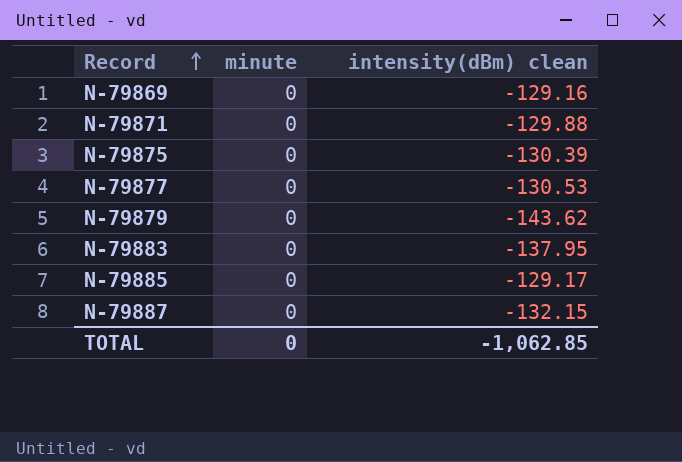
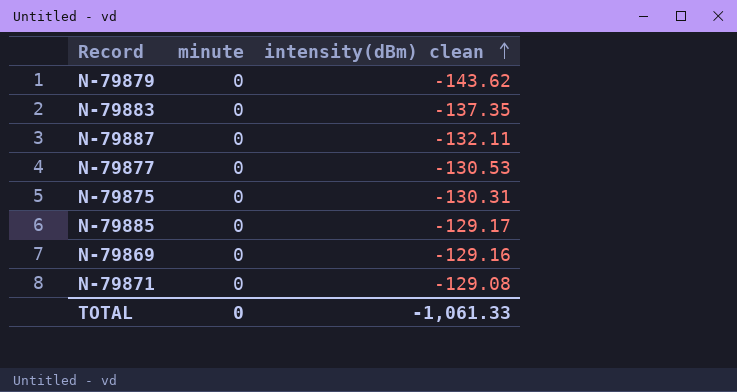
row order: Record ascending -> intensity(dBm) clean ascending
N-79883 | intensity(dBm) clean: -137.95 -> -137.35
N-79887 | intensity(dBm) clean: -132.15 -> -132.11
N-79875 | intensity(dBm) clean: -130.39 -> -130.31
N-79871 | intensity(dBm) clean: -129.88 -> -129.08
TOTAL | intensity(dBm) clean: -1,062.85 -> -1,061.33

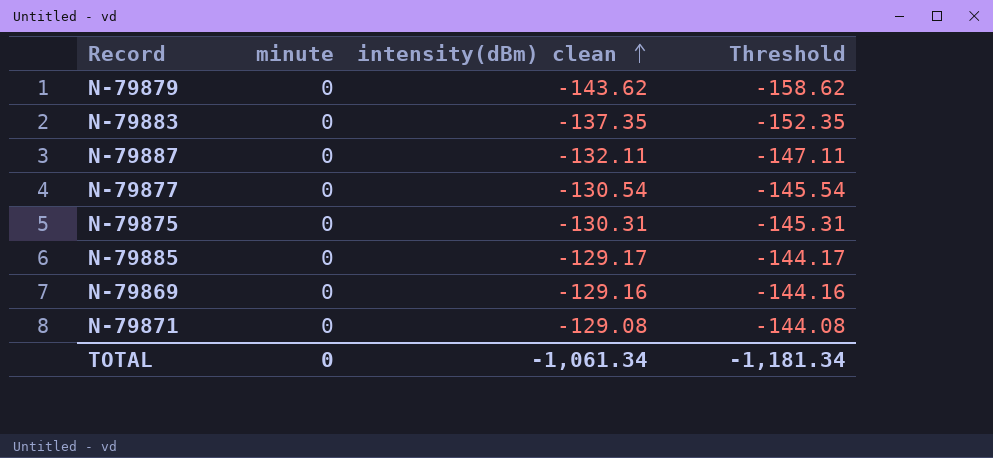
column Threshold | formula: none -> [intensity(dBm) clean] - 15
N-79877 | intensity(dBm) clean: -130.53 -> -130.54
TOTAL | intensity(dBm) clean: -1,061.33 -> -1,061.34

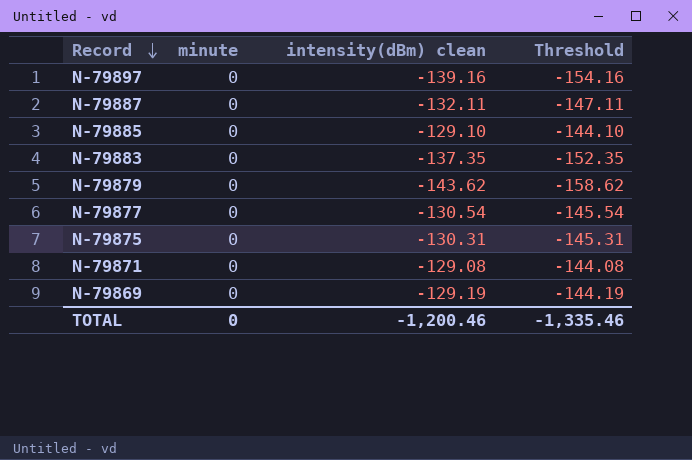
row order: intensity(dBm) clean ascending -> Record descending
row N-79897: none -> 0 | -139.16 | -154.16
N-79885 | intensity(dBm) clean: -129.17 -> -129.10
N-79885 | Threshold: -144.17 -> -144.10
N-79869 | intensity(dBm) clean: -129.16 -> -129.19
N-79869 | Threshold: -144.16 -> -144.19
TOTAL | intensity(dBm) clean: -1,061.34 -> -1,200.46
TOTAL | Threshold: -1,181.34 -> -1,335.46

